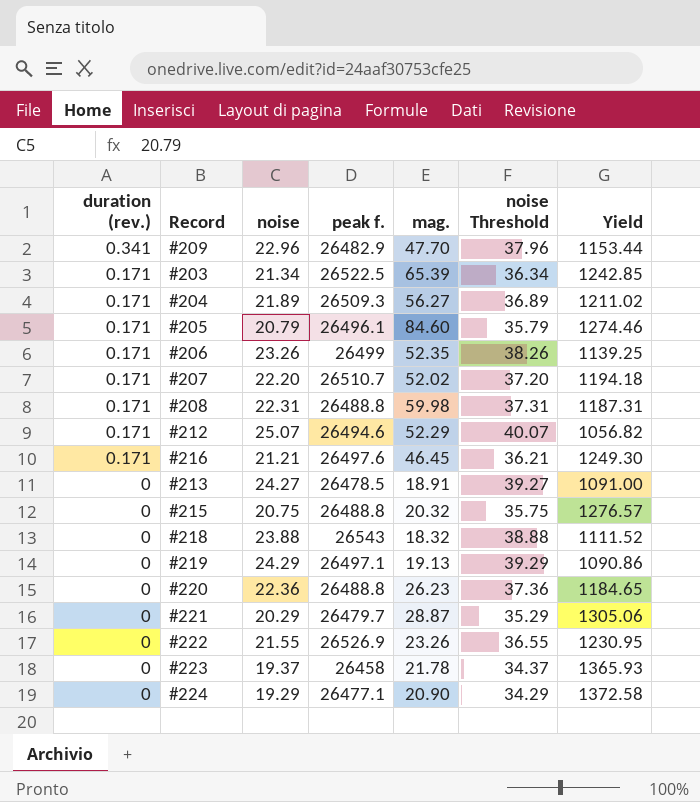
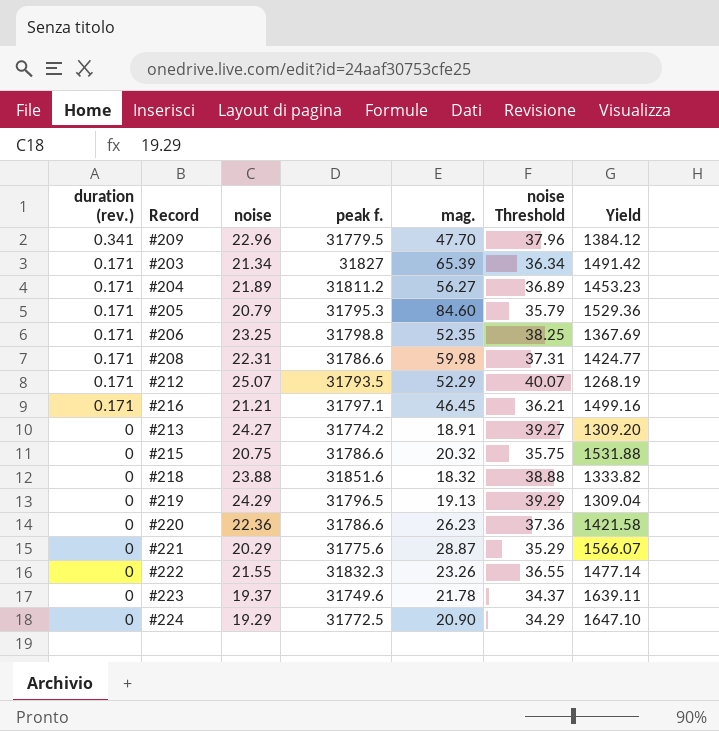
row #207: 0.171 | 22.20 | 26510.7 | 52.02 | 37.20 | 1194.18 -> none
#209 | peak f.: 26482.9 -> 31779.5
#209 | Yield: 1153.44 -> 1384.12
#203 | peak f.: 26522.5 -> 31827
#203 | Yield: 1242.85 -> 1491.42
#204 | peak f.: 26509.3 -> 31811.2
#204 | Yield: 1211.02 -> 1453.23
#205 | peak f.: 26496.1 -> 31795.3
#205 | Yield: 1274.46 -> 1529.36
#206 | noise: 23.26 -> 23.25
#206 | peak f.: 26499 -> 31798.8
#206 | noise Threshold: 38.26 -> 38.25
#206 | Yield: 1139.25 -> 1367.69
#208 | peak f.: 26488.8 -> 31786.6
#208 | Yield: 1187.31 -> 1424.77
#212 | peak f.: 26494.6 -> 31793.5
#212 | Yield: 1056.82 -> 1268.19
#216 | peak f.: 26497.6 -> 31797.1
#216 | Yield: 1249.30 -> 1499.16
#213 | peak f.: 26478.5 -> 31774.2
#213 | Yield: 1091.00 -> 1309.20
#215 | peak f.: 26488.8 -> 31786.6
#215 | Yield: 1276.57 -> 1531.88
#218 | peak f.: 26543 -> 31851.6
#218 | Yield: 1111.52 -> 1333.82
#219 | peak f.: 26497.1 -> 31796.5
#219 | Yield: 1090.86 -> 1309.04
#220 | peak f.: 26488.8 -> 31786.6
#220 | Yield: 1184.65 -> 1421.58
#221 | peak f.: 26479.7 -> 31775.6
#221 | Yield: 1305.06 -> 1566.07
#222 | peak f.: 26526.9 -> 31832.3
#222 | Yield: 1230.95 -> 1477.14
#223 | peak f.: 26458 -> 31749.6
#223 | Yield: 1365.93 -> 1639.11
#224 | peak f.: 26477.1 -> 31772.5
#224 | Yield: 1372.58 -> 1647.10

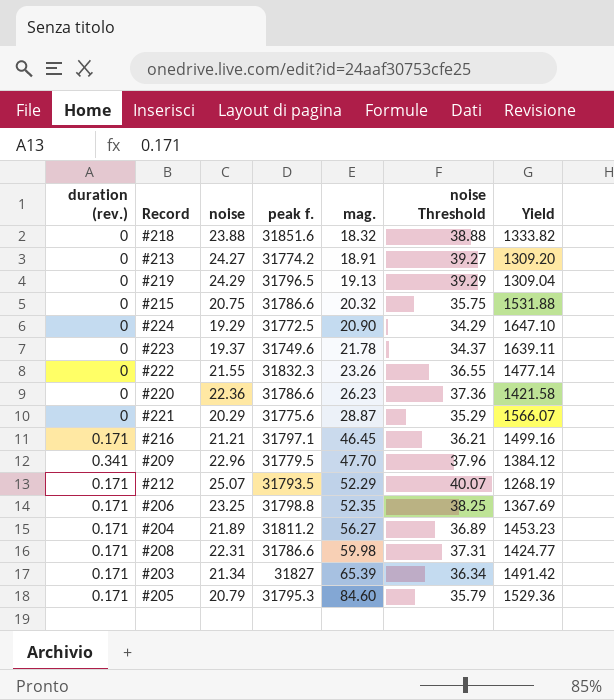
row order: duration (rev.) descending -> mag. ascending

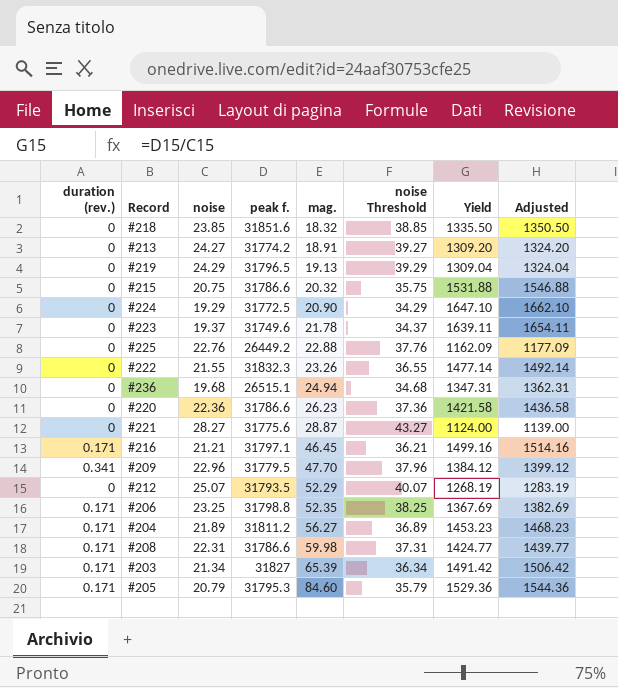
column Adjusted | formula: none -> [Yield] + 15
#218 | noise: 23.88 -> 23.85
#218 | noise Threshold: 38.88 -> 38.85
#218 | Yield: 1333.82 -> 1335.50
row #225: none -> 0 | 22.76 | 26449.2 | 22.88 | 37.76 | 1162.09 | 1177.09
row #236: none -> 0 | 19.68 | 26515.1 | 24.94 | 34.68 | 1347.31 | 1362.31
#221 | noise: 20.29 -> 28.27
#221 | noise Threshold: 35.29 -> 43.27
#221 | Yield: 1566.07 -> 1124.00
#212 | duration (rev.): 0.171 -> 0

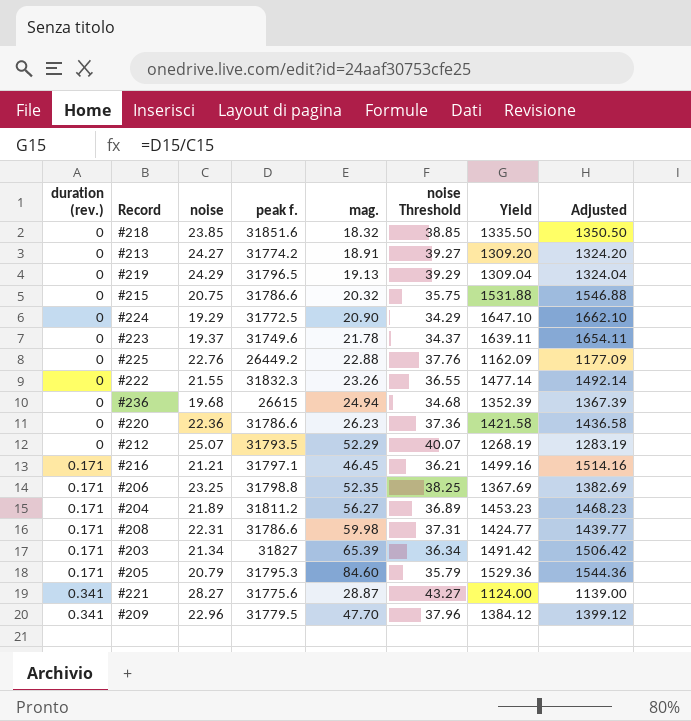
row order: mag. ascending -> duration (rev.) ascending
#236 | peak f.: 26515.1 -> 26615
#236 | Yield: 1347.31 -> 1352.39
#236 | Adjusted: 1362.31 -> 1367.39
#221 | duration (rev.): 0 -> 0.341

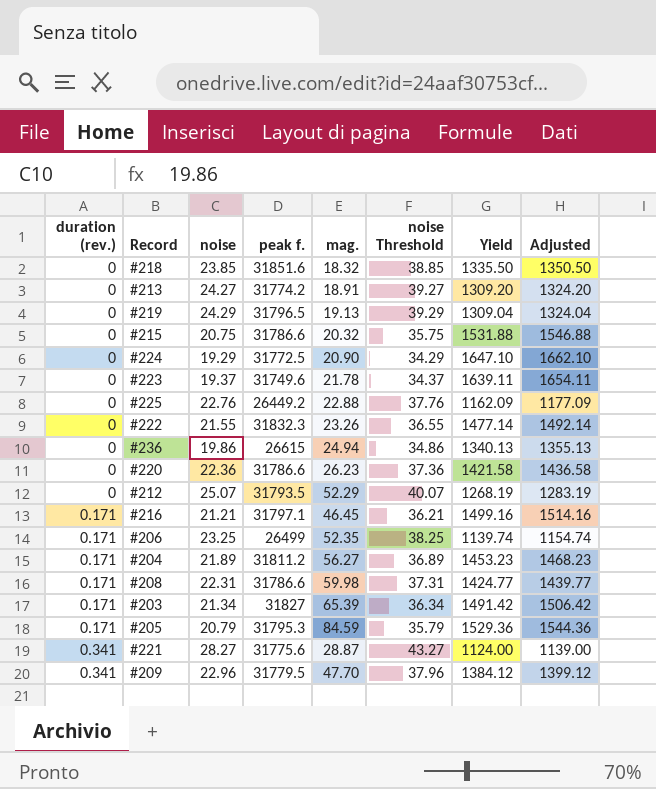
#236 | noise: 19.68 -> 19.86
#236 | noise Threshold: 34.68 -> 34.86
#236 | Yield: 1352.39 -> 1340.13
#236 | Adjusted: 1367.39 -> 1355.13
#206 | peak f.: 31798.8 -> 26499
#206 | Yield: 1367.69 -> 1139.74
#206 | Adjusted: 1382.69 -> 1154.74
#205 | mag.: 84.60 -> 84.59

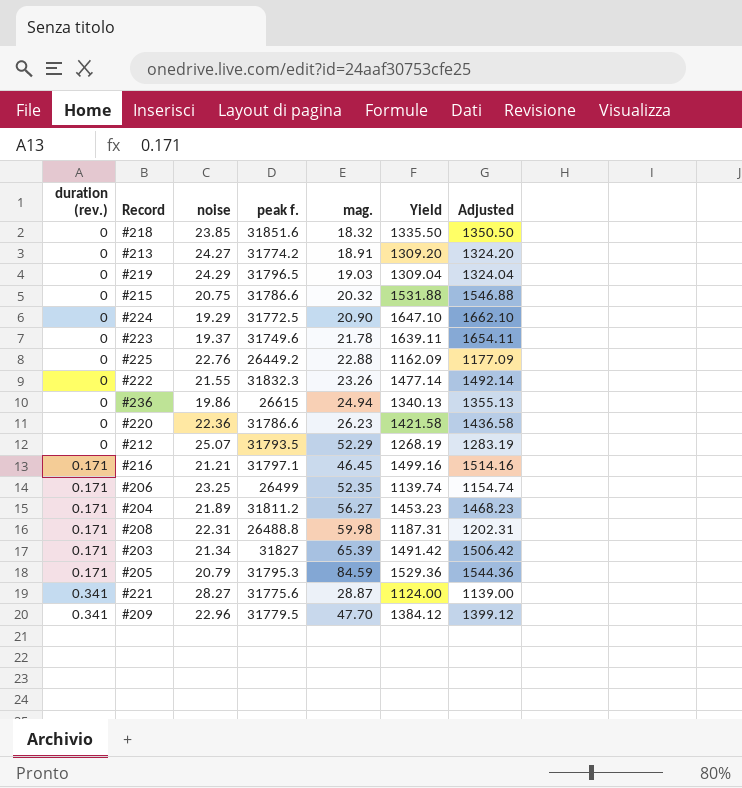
column noise Threshold | formula: [noise] + 15 -> none
#219 | mag.: 19.13 -> 19.03
#208 | peak f.: 31786.6 -> 26488.8
#208 | Yield: 1424.77 -> 1187.31
#208 | Adjusted: 1439.77 -> 1202.31

